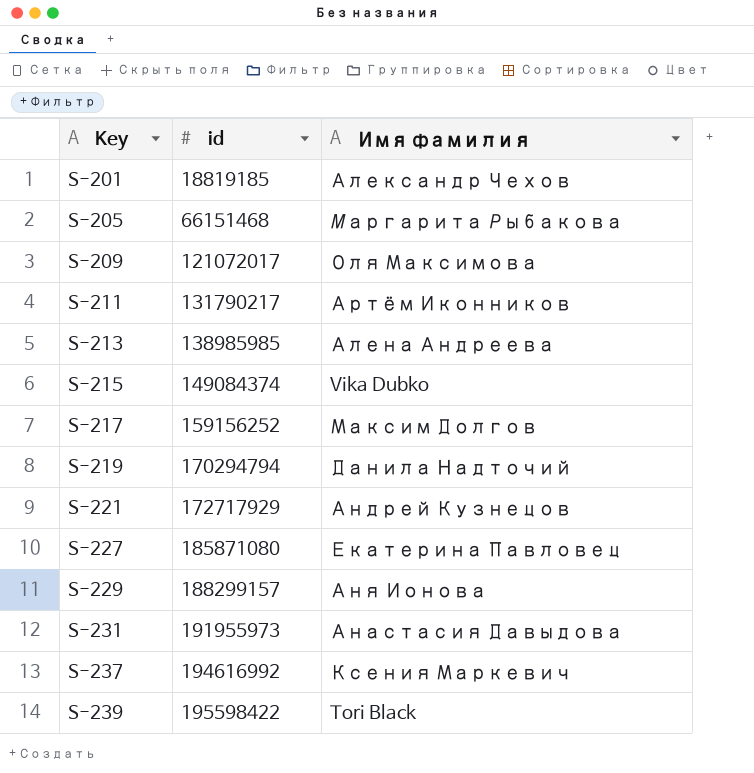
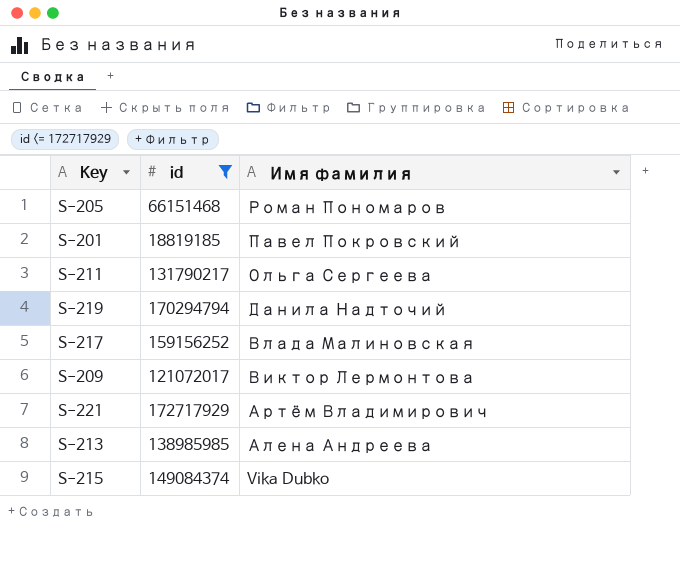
filter: none -> id <= 172717929
row order: Key ascending -> Имя фамилия descending
S-205 | Имя фамилия: Μаргарита Ρыбакова -> Роман Пономаров
S-201 | Имя фамилия: Александр Чехов -> Павел Покровский
S-211 | Имя фамилия: Артём Иконников -> Ольга Сергеева
S-217 | Имя фамилия: Максим Долгов -> Влада Малиновская
S-209 | Имя фамилия: Оля Максимова -> Виктор Лермонтова
S-221 | Имя фамилия: Андрей Кузнецов -> Артём Владимирович

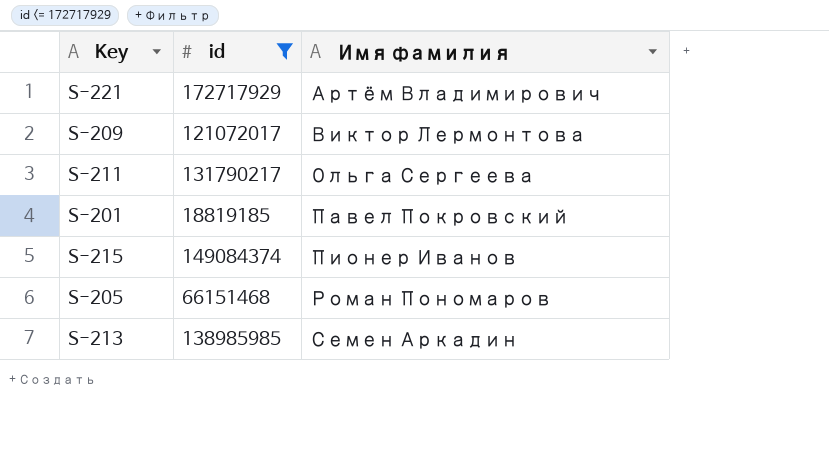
row order: Имя фамилия descending -> Имя фамилия ascending
row S-219: 170294794 | Данила Надточий -> none
row S-217: 159156252 | Влада Малиновская -> none
S-215 | Имя фамилия: Vika Dubko -> Пионер Иванов
S-213 | Имя фамилия: Алена Андреева -> Семен Аркадин

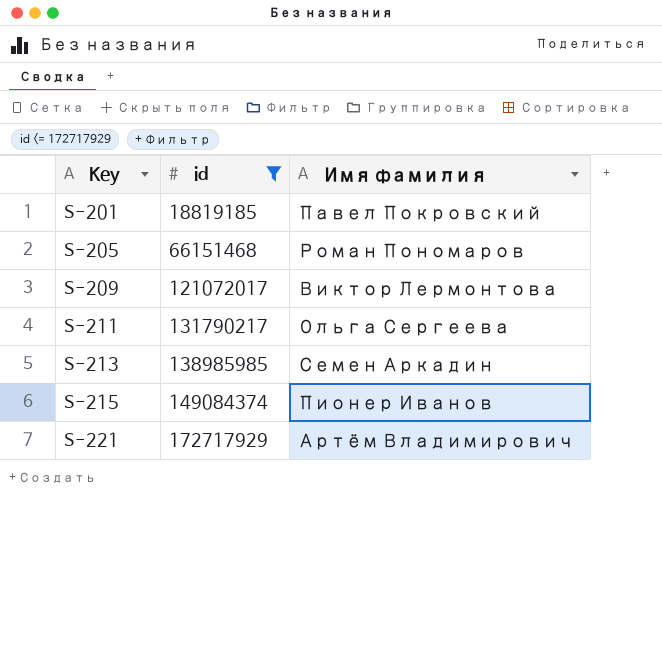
row order: Имя фамилия ascending -> Key ascending

